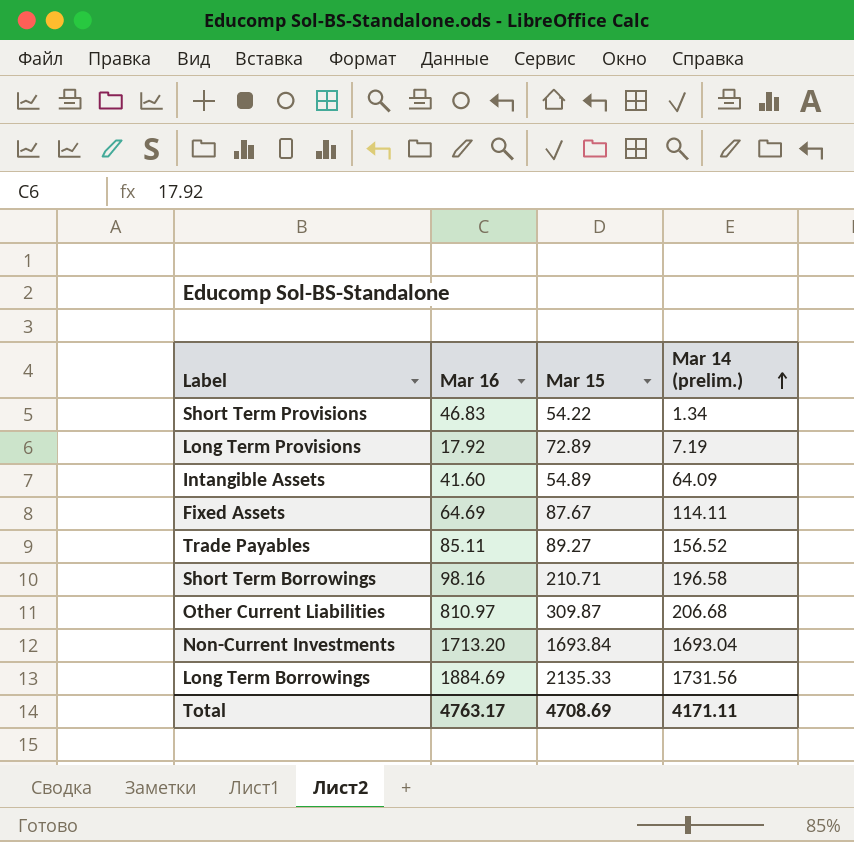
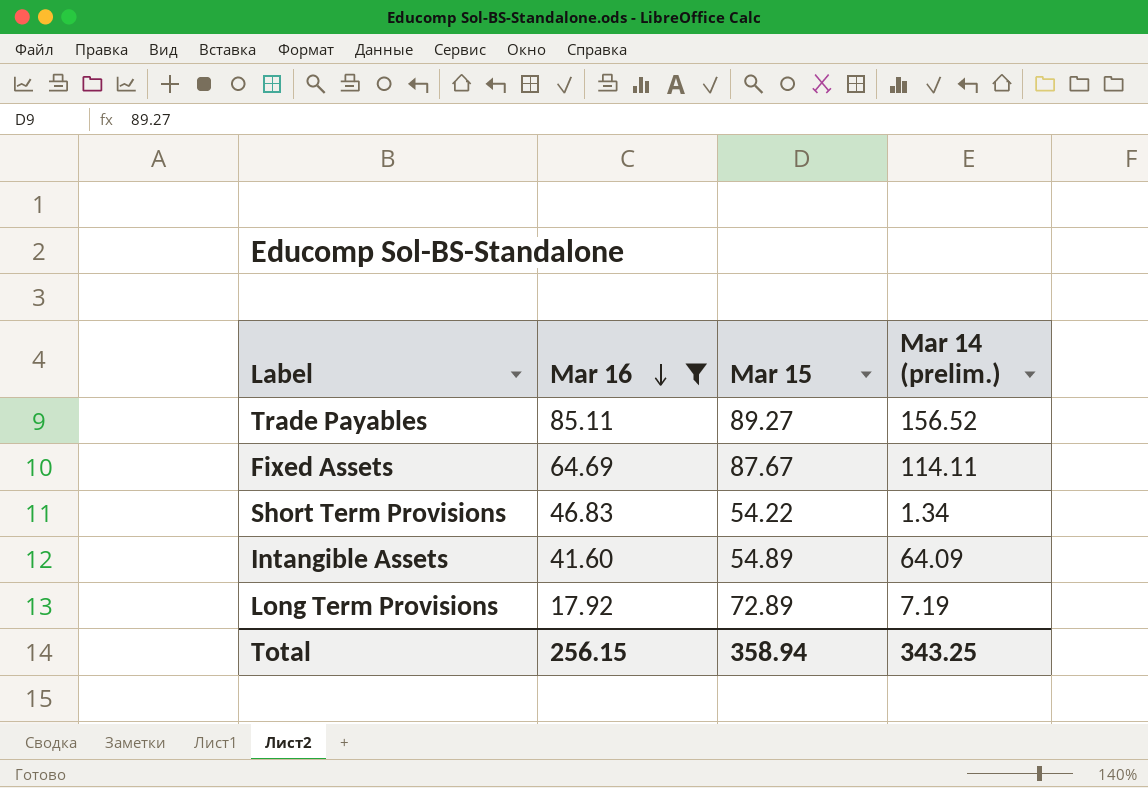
filter: none -> Mar 16 <= 85.11
row order: Mar 14 (prelim.) ascending -> Mar 16 descending
Total | Mar 16: 4763.17 -> 256.15
Total | Mar 15: 4708.69 -> 358.94
Total | Mar 14 (prelim.): 4171.11 -> 343.25

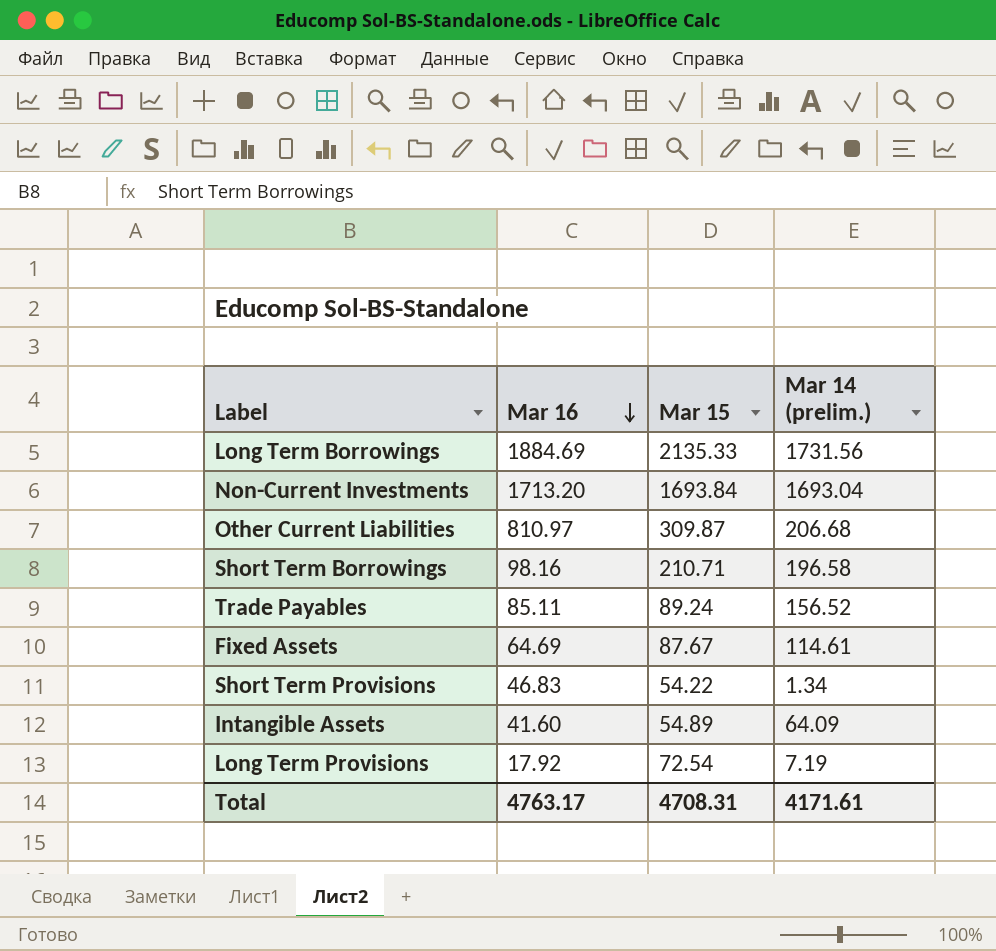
filter: Mar 16 <= 85.11 -> none
Trade Payables | Mar 15: 89.27 -> 89.24
Fixed Assets | Mar 14 (prelim.): 114.11 -> 114.61
Long Term Provisions | Mar 15: 72.89 -> 72.54
Total | Mar 16: 256.15 -> 4763.17
Total | Mar 15: 358.94 -> 4708.31
Total | Mar 14 (prelim.): 343.25 -> 4171.61

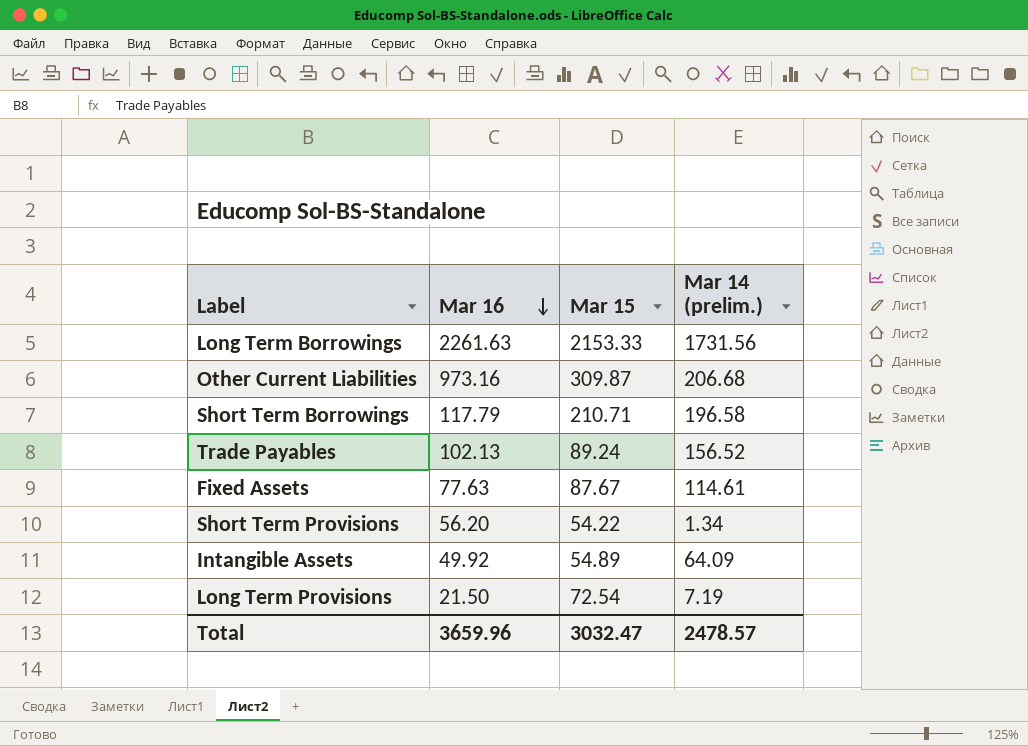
row Non-Current Investments: 1713.20 | 1693.84 | 1693.04 -> none
Long Term Borrowings | Mar 16: 1884.69 -> 2261.63
Long Term Borrowings | Mar 15: 2135.33 -> 2153.33
Other Current Liabilities | Mar 16: 810.97 -> 973.16
Short Term Borrowings | Mar 16: 98.16 -> 117.79
Trade Payables | Mar 16: 85.11 -> 102.13
Fixed Assets | Mar 16: 64.69 -> 77.63
Short Term Provisions | Mar 16: 46.83 -> 56.20
Intangible Assets | Mar 16: 41.60 -> 49.92
Long Term Provisions | Mar 16: 17.92 -> 21.50
Total | Mar 16: 4763.17 -> 3659.96
Total | Mar 15: 4708.31 -> 3032.47
Total | Mar 14 (prelim.): 4171.61 -> 2478.57

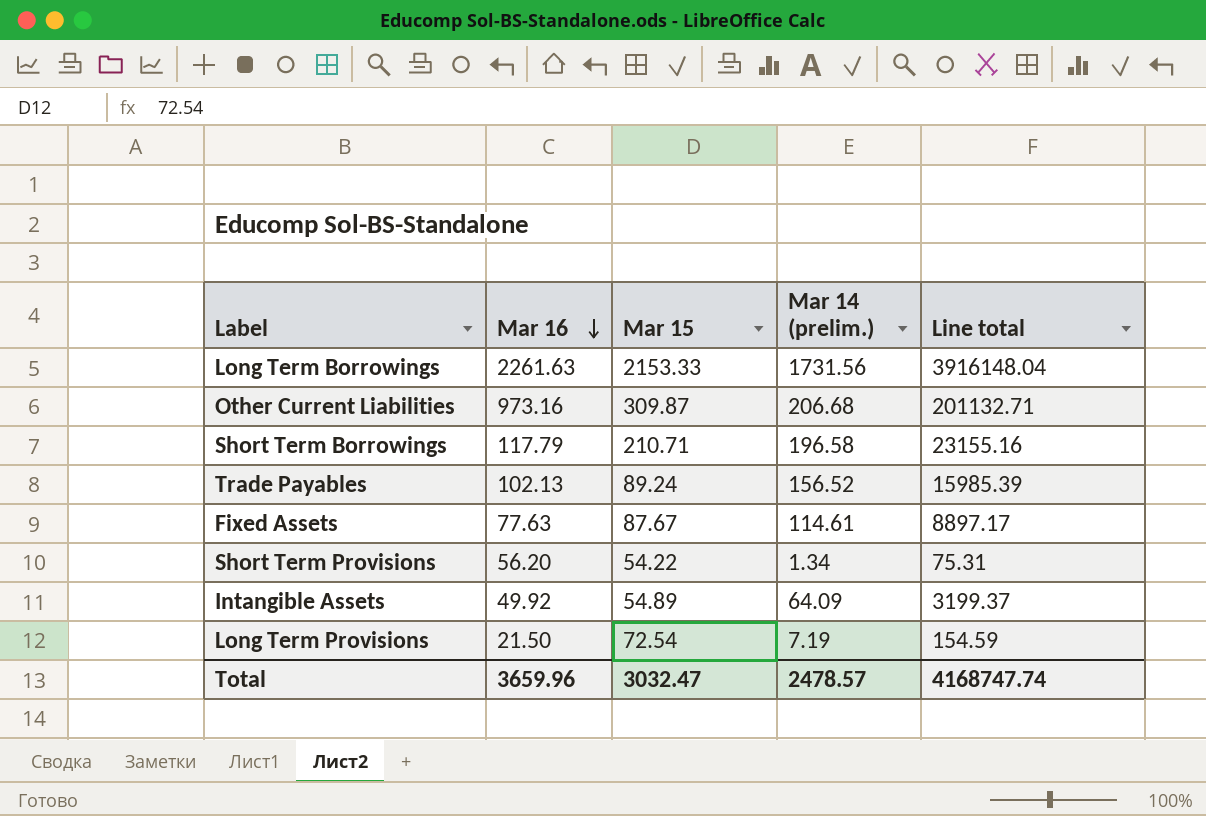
column Line total | formula: none -> [Mar 16] * [Mar 14 (prelim.)]

